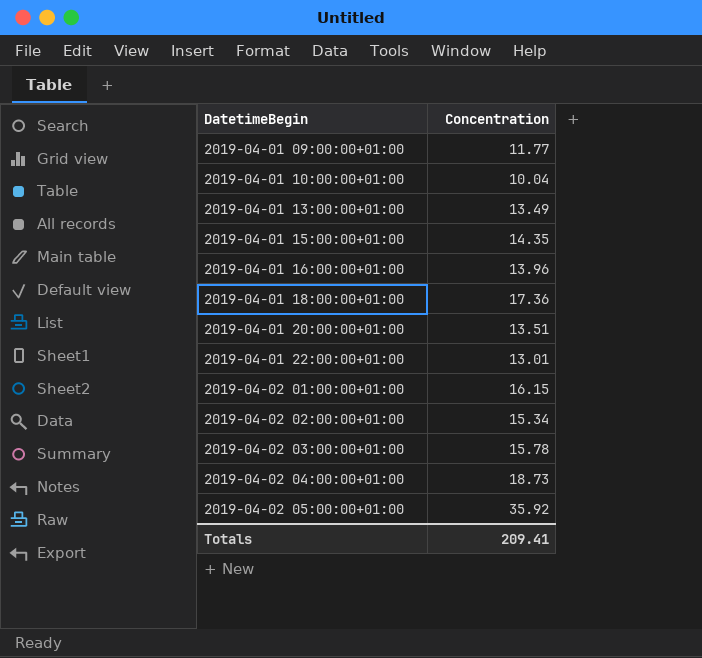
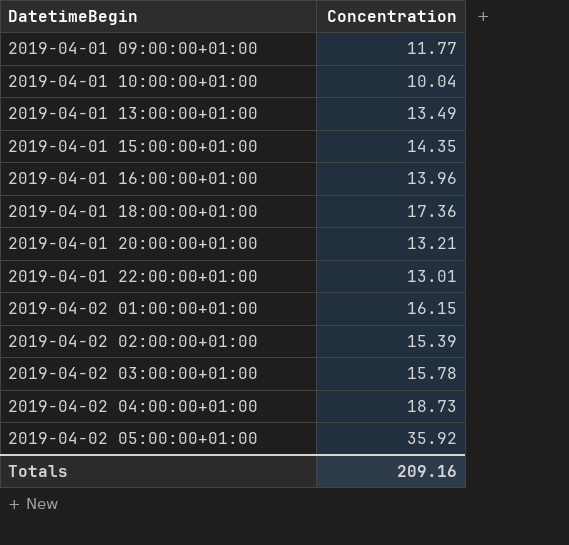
2019-04-01 20:00:00+01:00 | Concentration: 13.51 -> 13.21
2019-04-02 02:00:00+01:00 | Concentration: 15.34 -> 15.39
Totals | Concentration: 209.41 -> 209.16

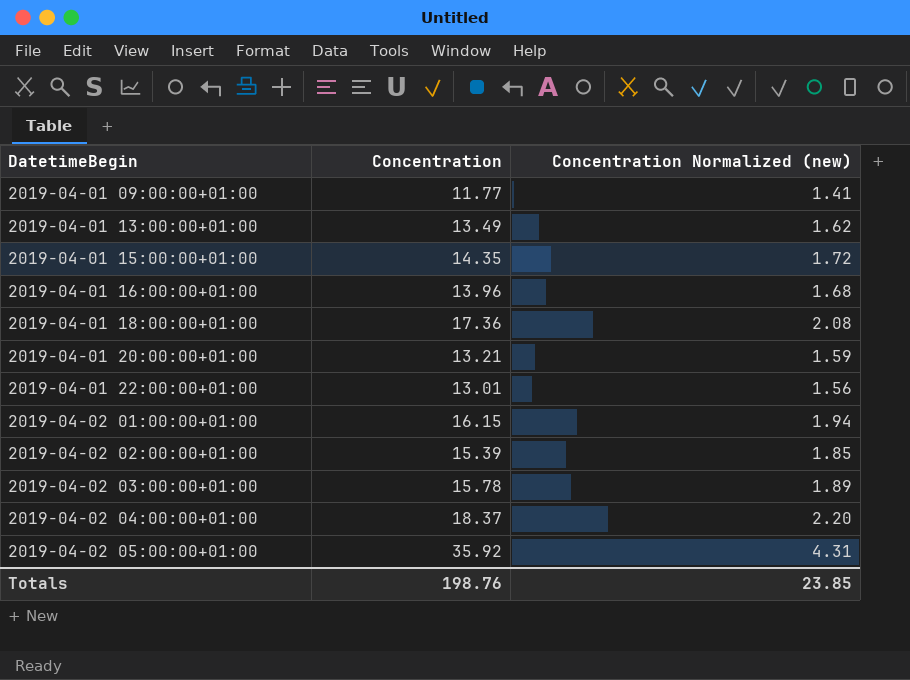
column Concentration Normalized (new) | formula: none -> [Concentration] * 0.12
row 2019-04-01 10:00:00+01:00: 10.04 -> none
2019-04-02 04:00:00+01:00 | Concentration: 18.73 -> 18.37
Totals | Concentration: 209.16 -> 198.76

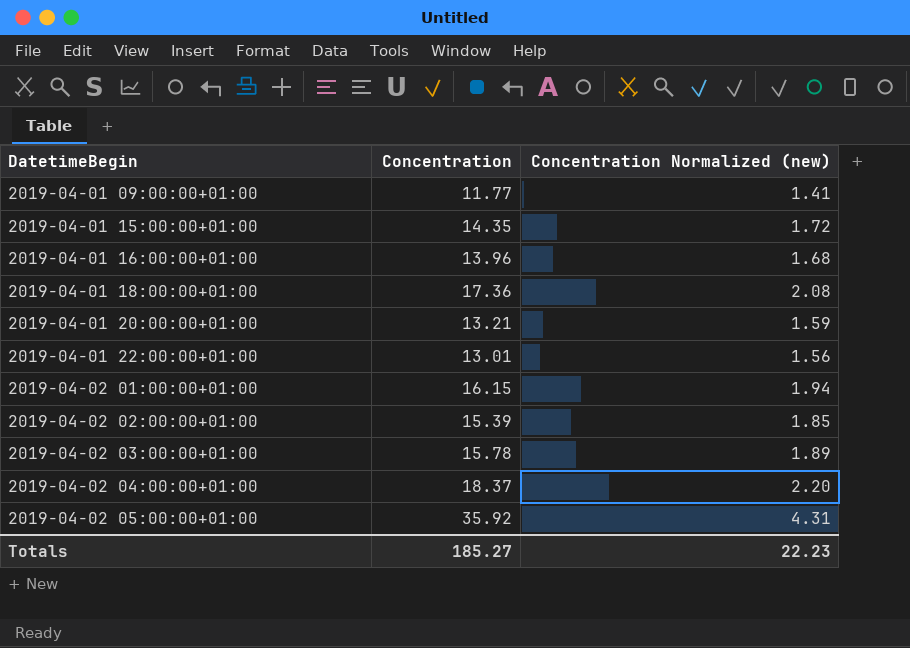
row 2019-04-01 13:00:00+01:00: 13.49 | 1.62 -> none
Totals | Concentration: 198.76 -> 185.27
Totals | Concentration Normalized (new): 23.85 -> 22.23

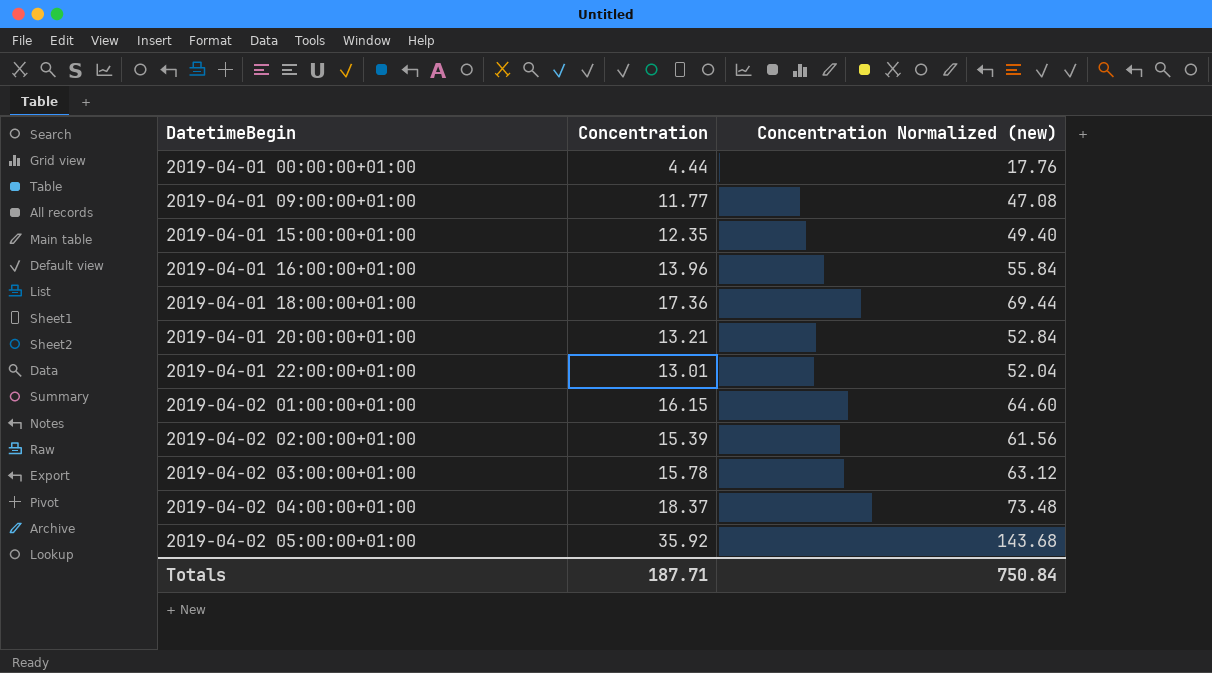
column Concentration Normalized (new) | formula: [Concentration] * 0.12 -> [Concentration] * 4
row 2019-04-01 00:00:00+01:00: none -> 4.44 | 17.76
2019-04-01 15:00:00+01:00 | Concentration: 14.35 -> 12.35
Totals | Concentration: 185.27 -> 187.71
Totals | Concentration Normalized (new): 22.23 -> 750.84

